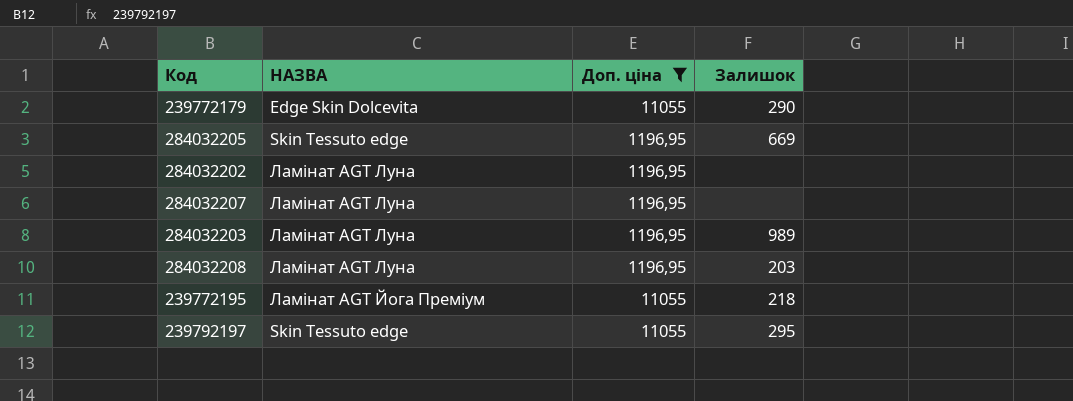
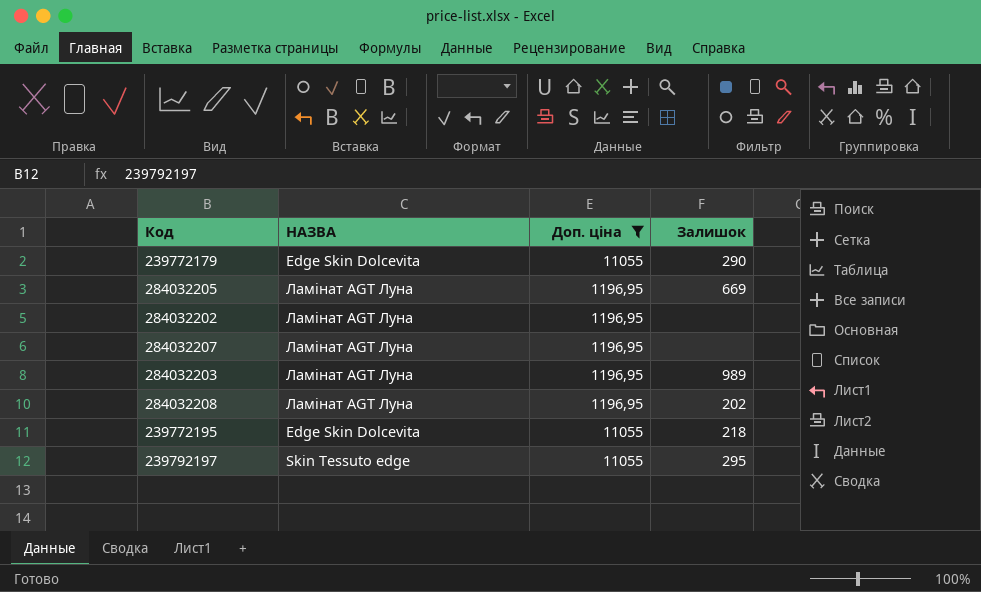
284032205 | НАЗВА: Skin Tessuto edge -> Ламінат AGT Луна
284032208 | Залишок: 203 -> 202
239772195 | НАЗВА: Ламінат AGT Йога Преміум -> Edge Skin Dolcevita

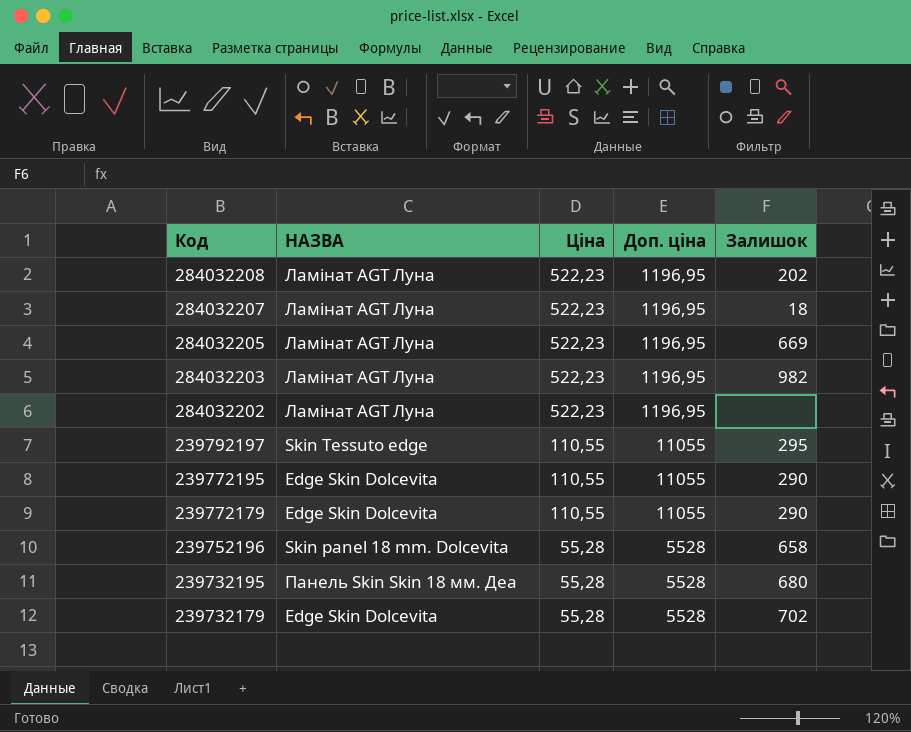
filter: Доп. ціна != 5528 -> none
row order: none -> Код descending
column Ціна | position: none -> 3
284032207 | Залишок: none -> 18
284032203 | Залишок: 989 -> 982
239772195 | Залишок: 218 -> 290

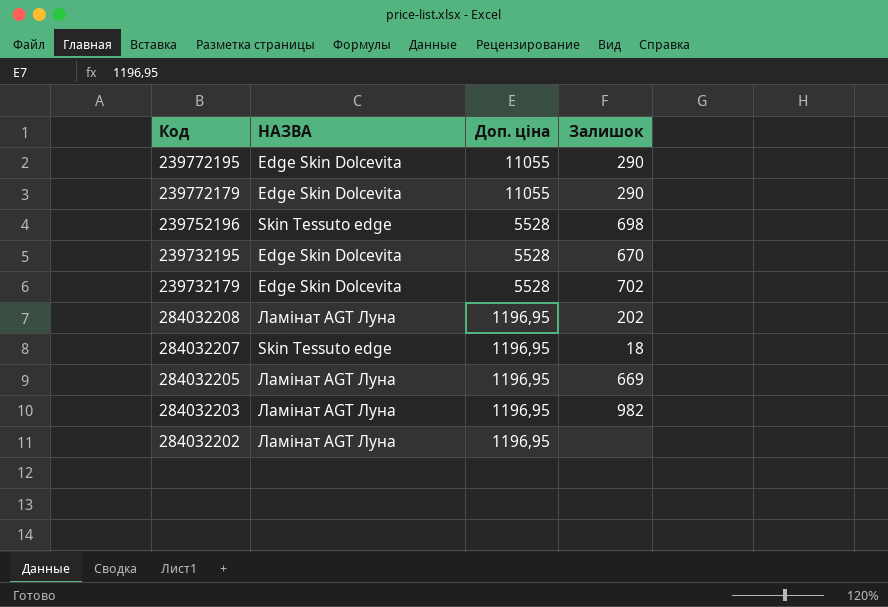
row order: Код descending -> Доп. ціна descending
column Ціна | position: 3 -> none
row 239792197: Skin Tessuto edge | 110,55 | 11055 | 295 -> none
239752196 | НАЗВА: Skin panel 18 mm. Dolcevita -> Skin Tessuto edge
239752196 | Залишок: 658 -> 698
239732195 | НАЗВА: Панель Skin Skin 18 мм. Деа -> Edge Skin Dolcevita
239732195 | Залишок: 680 -> 670
284032207 | НАЗВА: Ламінат AGT Луна -> Skin Tessuto edge

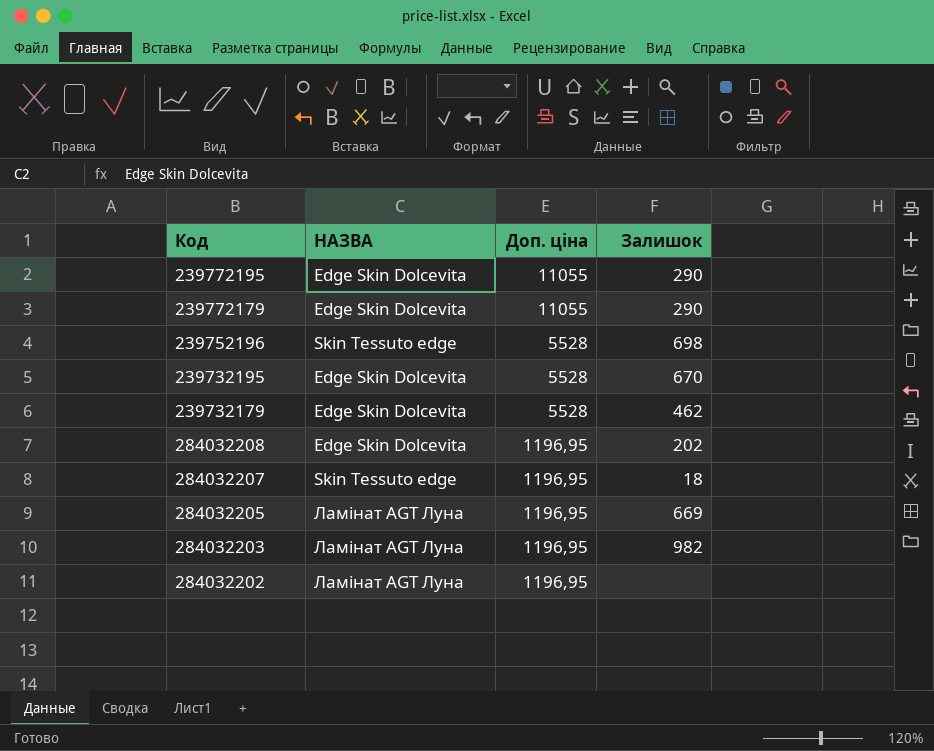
239732179 | Залишок: 702 -> 462
284032208 | НАЗВА: Ламінат AGT Луна -> Edge Skin Dolcevita

